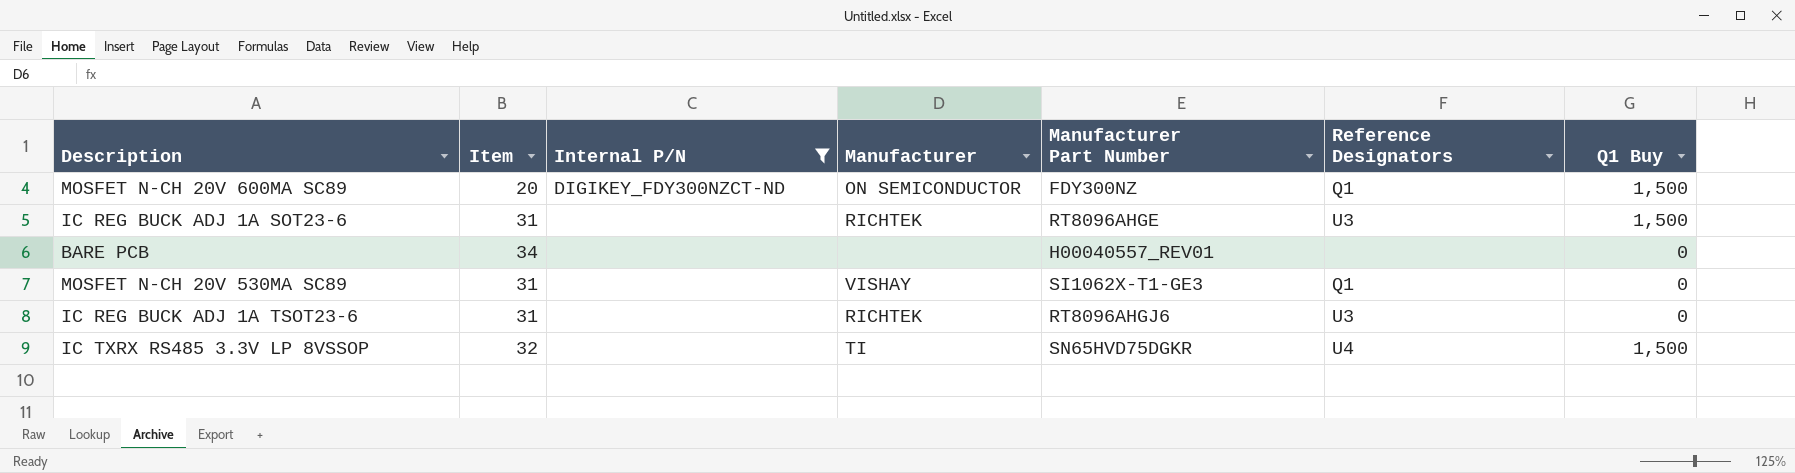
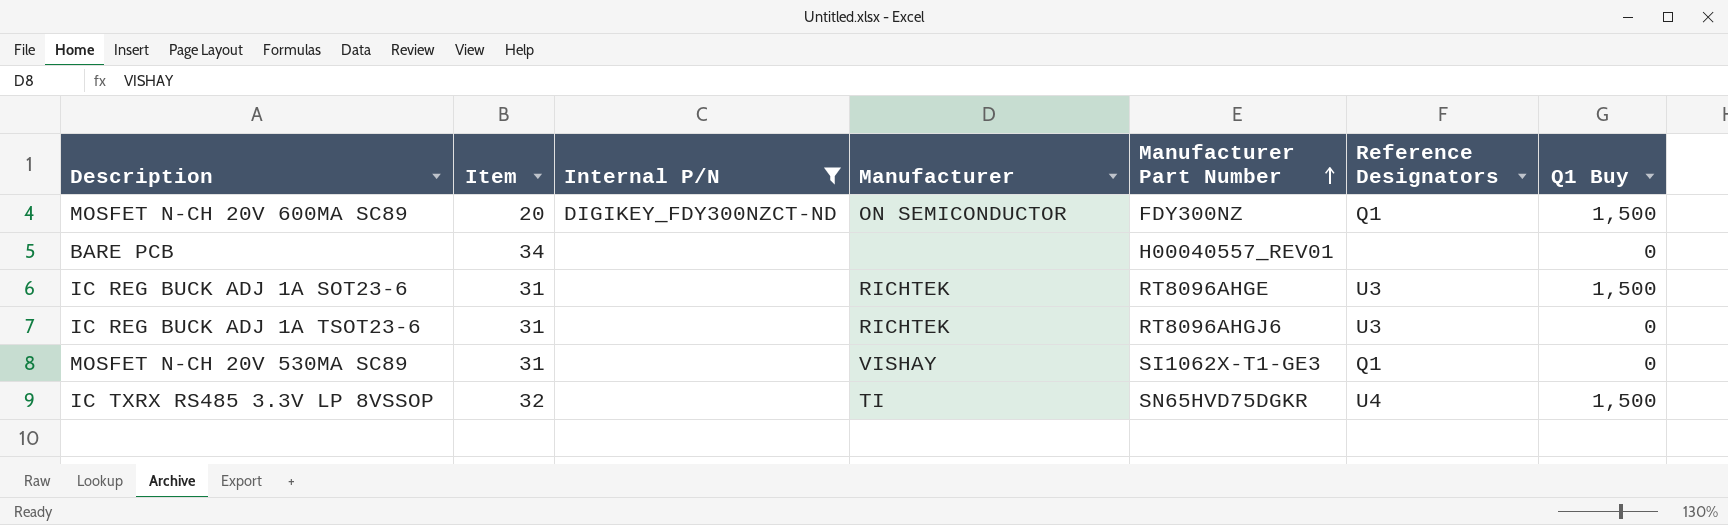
row order: none -> Manufacturer Part Number ascending

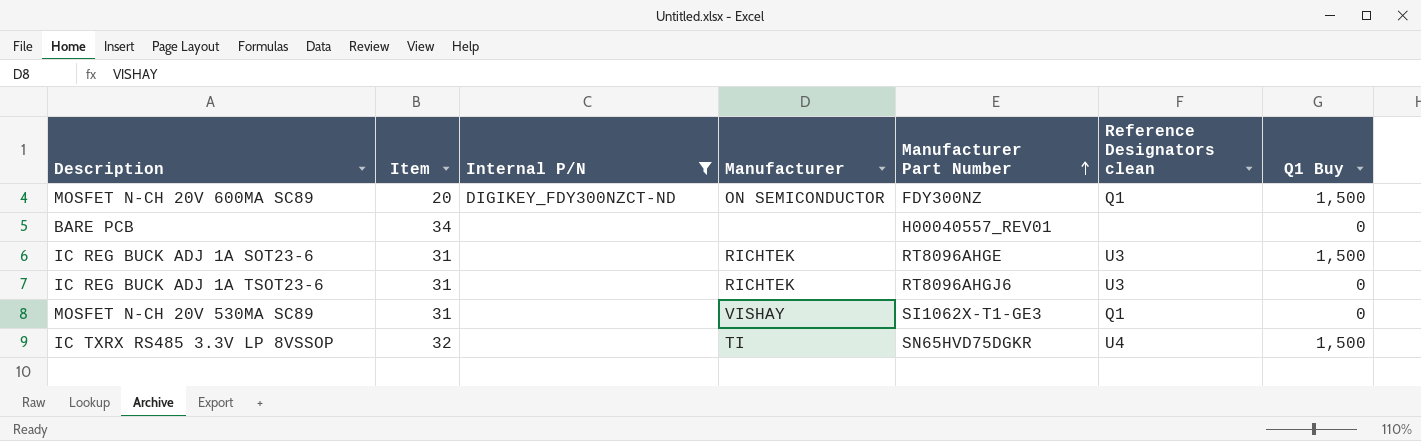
column name: Reference Designators -> Reference Designators clean

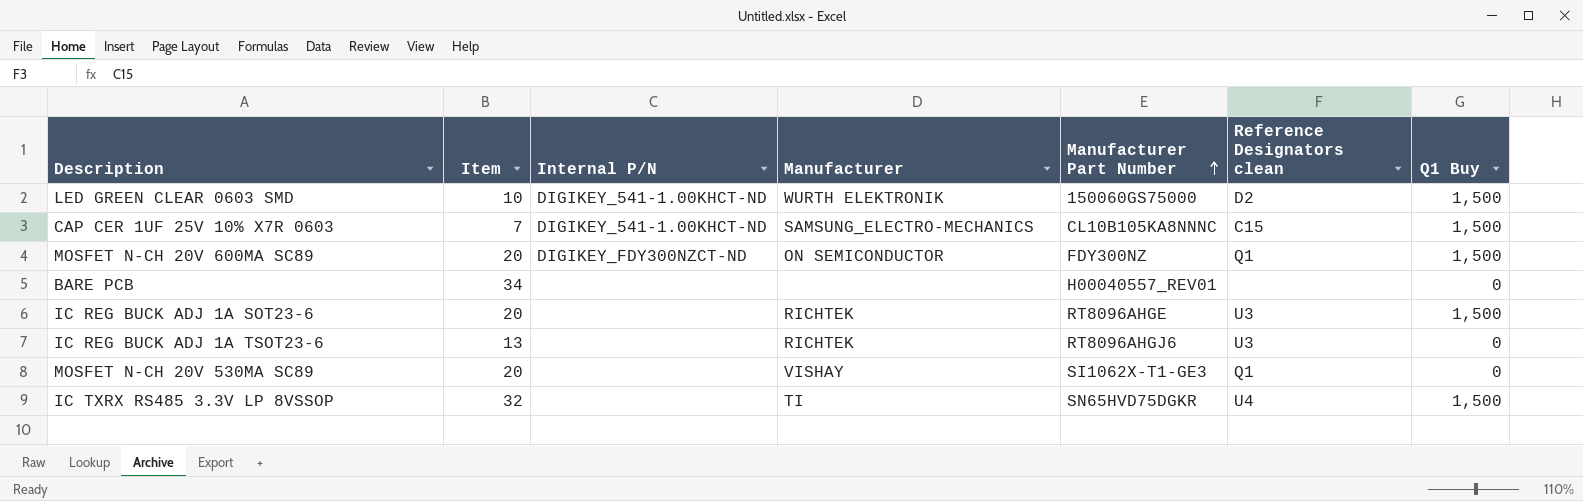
filter: Internal P/N != DIGIKEY_541-1.00KHCT-ND -> none
IC REG BUCK ADJ 1A SOT23-6 | Item: 31 -> 20
IC REG BUCK ADJ 1A TSOT23-6 | Item: 31 -> 13
MOSFET N-CH 20V 530MA SC89 | Item: 31 -> 20

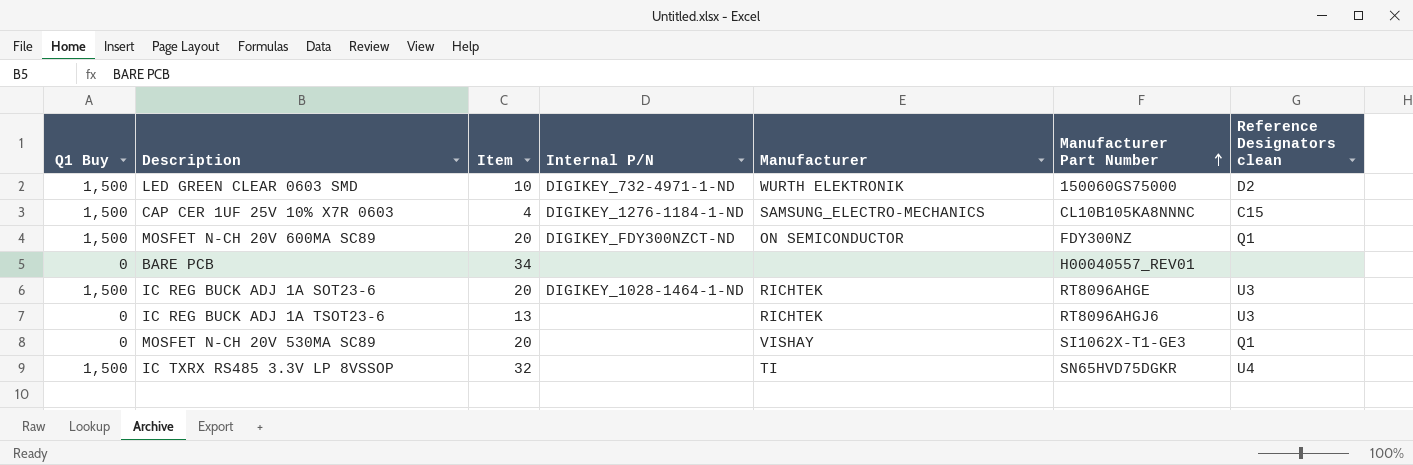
column Q1 Buy | position: 7 -> 1
LED GREEN CLEAR 0603 SMD | Internal P/N: DIGIKEY_541-1.00KHCT-ND -> DIGIKEY_732-4971-1-ND
CAP CER 1UF 25V 10% X7R 0603 | Item: 7 -> 4
CAP CER 1UF 25V 10% X7R 0603 | Internal P/N: DIGIKEY_541-1.00KHCT-ND -> DIGIKEY_1276-1184-1-ND
IC REG BUCK ADJ 1A SOT23-6 | Internal P/N: none -> DIGIKEY_1028-1464-1-ND

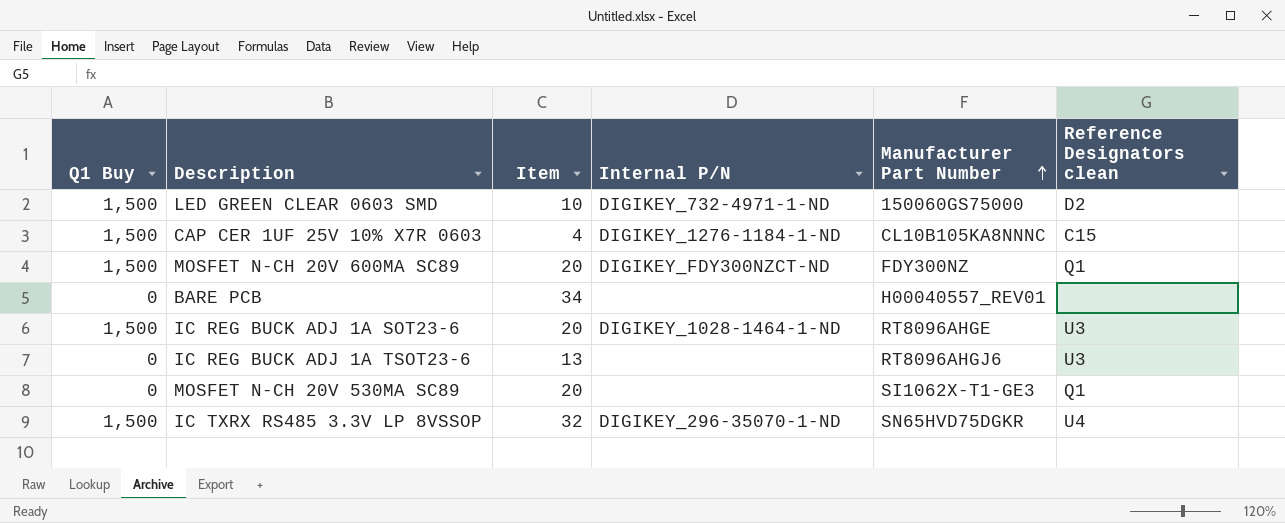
column Manufacturer | position: 5 -> none
IC TXRX RS485 3.3V LP 8VSSOP | Internal P/N: none -> DIGIKEY_296-35070-1-ND

